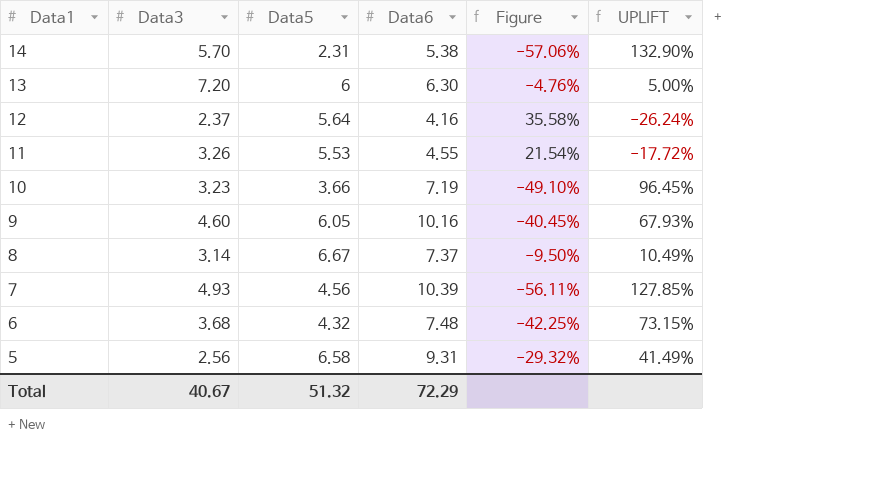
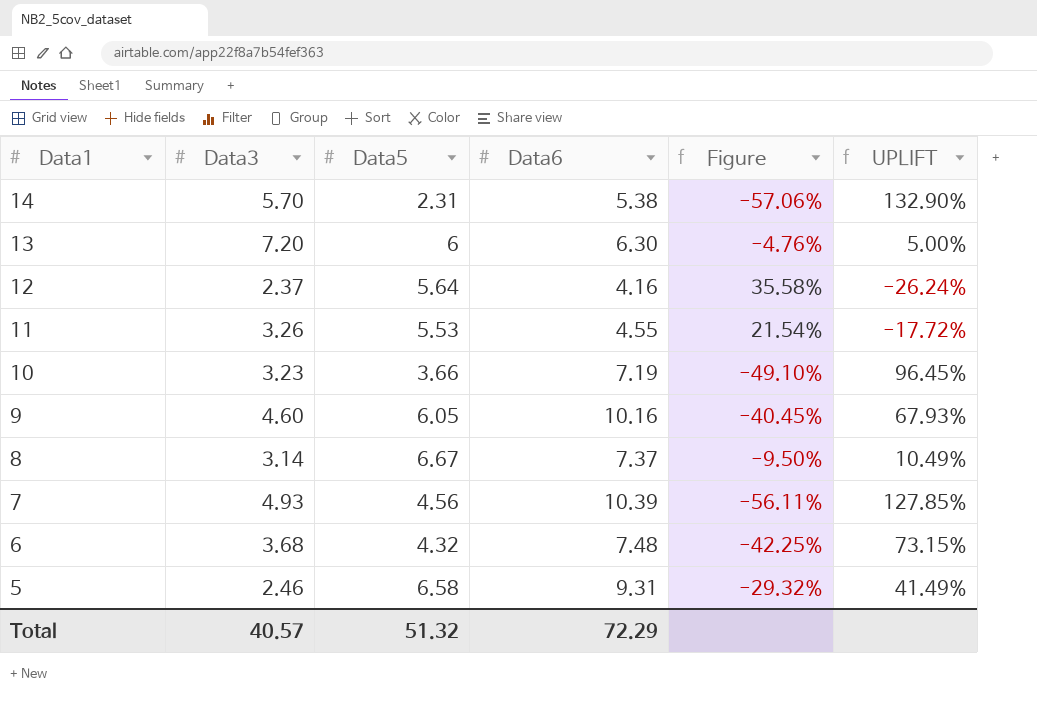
5 | Data3: 2.56 -> 2.46
Total | Data3: 40.67 -> 40.57

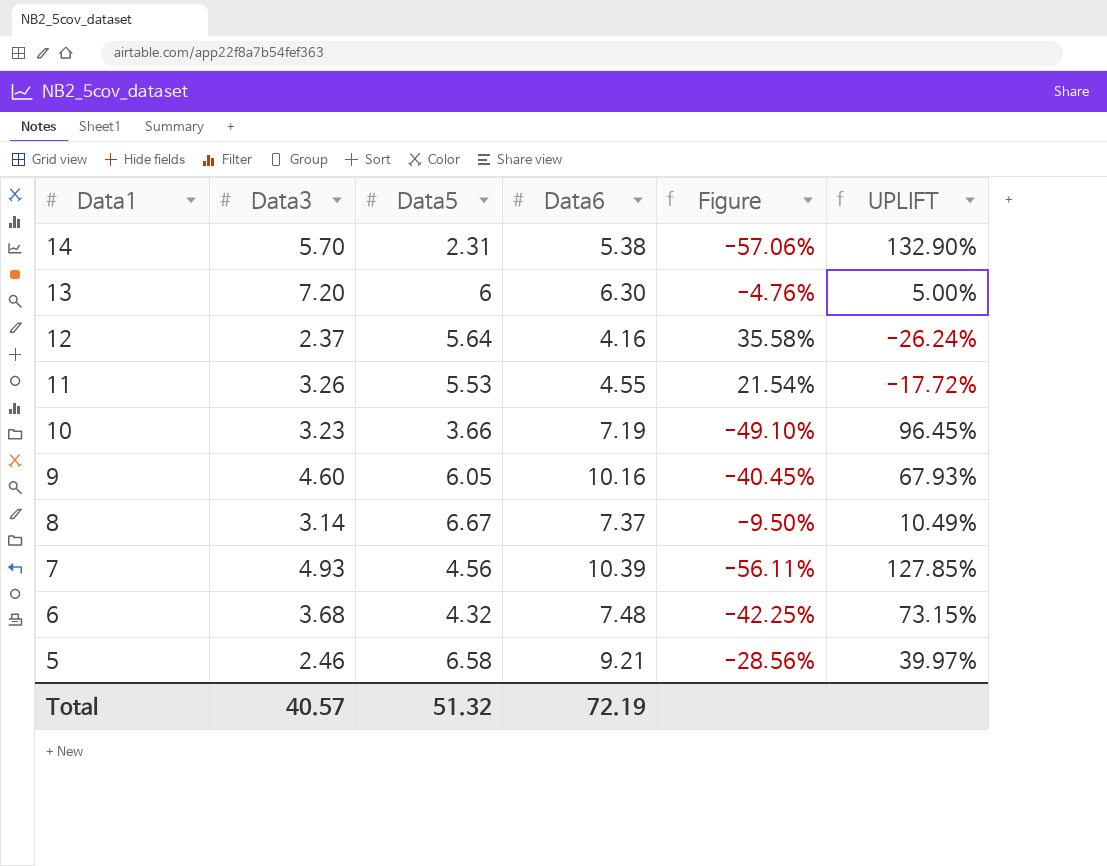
5 | Data6: 9.31 -> 9.21
5 | Figure: -29.32% -> -28.56%
5 | UPLIFT: 41.49% -> 39.97%
Total | Data6: 72.29 -> 72.19

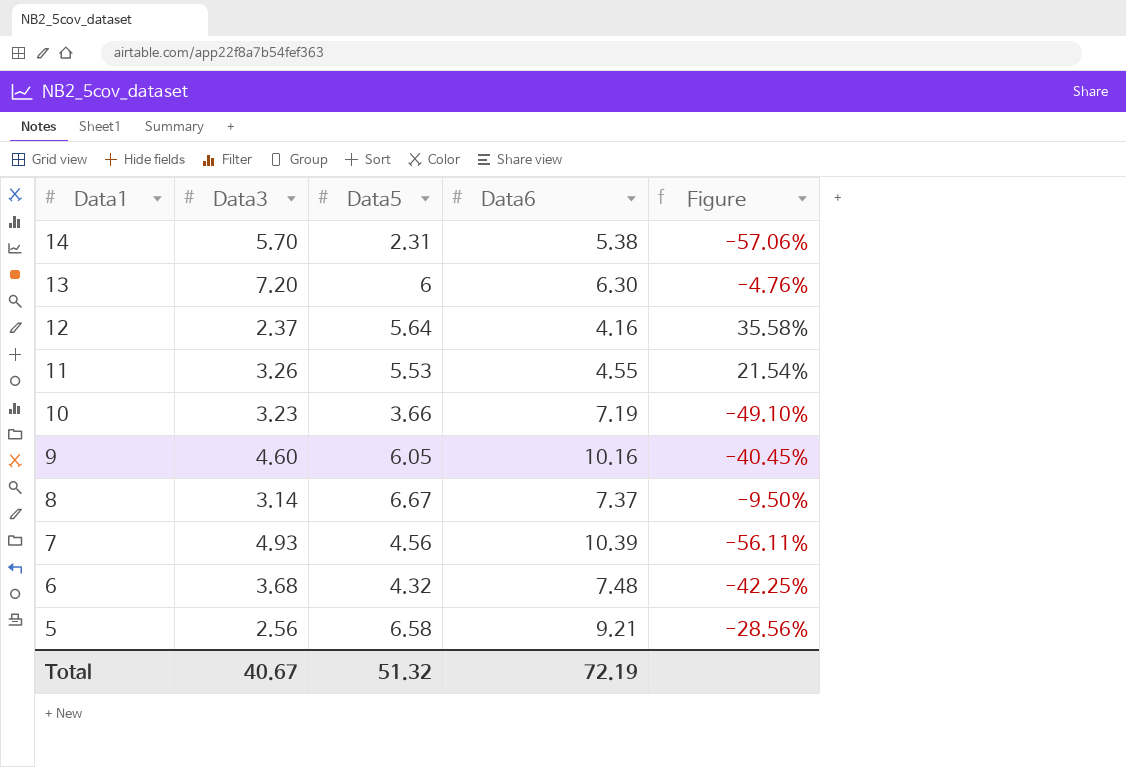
column UPLIFT | formula: ([Data6] - [Data5]) / [Data5] -> none
5 | Data3: 2.46 -> 2.56
Total | Data3: 40.57 -> 40.67

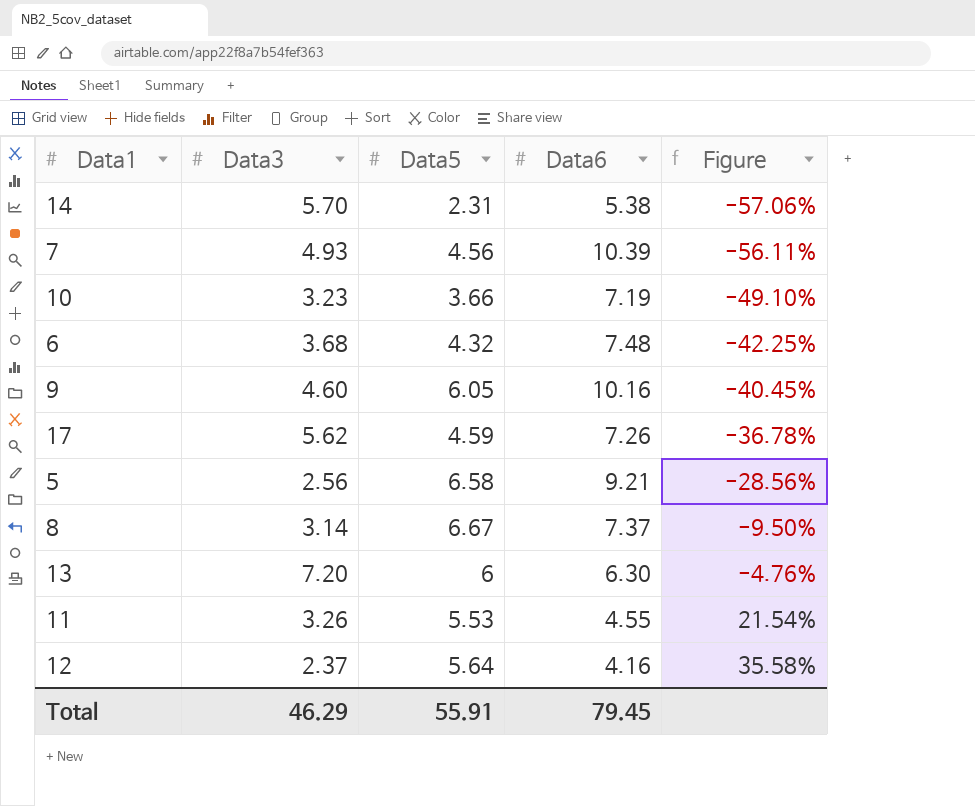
row order: Data1 descending -> Figure ascending
row 17: none -> 5.62 | 4.59 | 7.26 | -36.78%
Total | Data3: 40.67 -> 46.29
Total | Data5: 51.32 -> 55.91
Total | Data6: 72.19 -> 79.45

